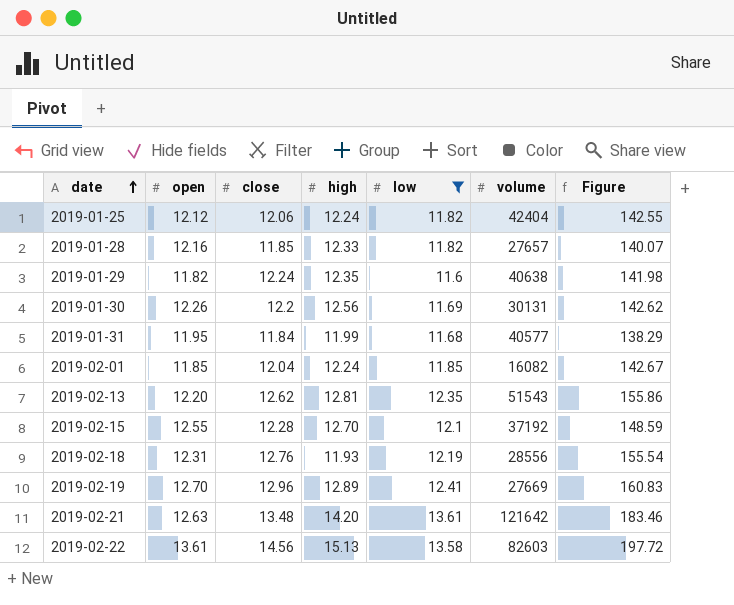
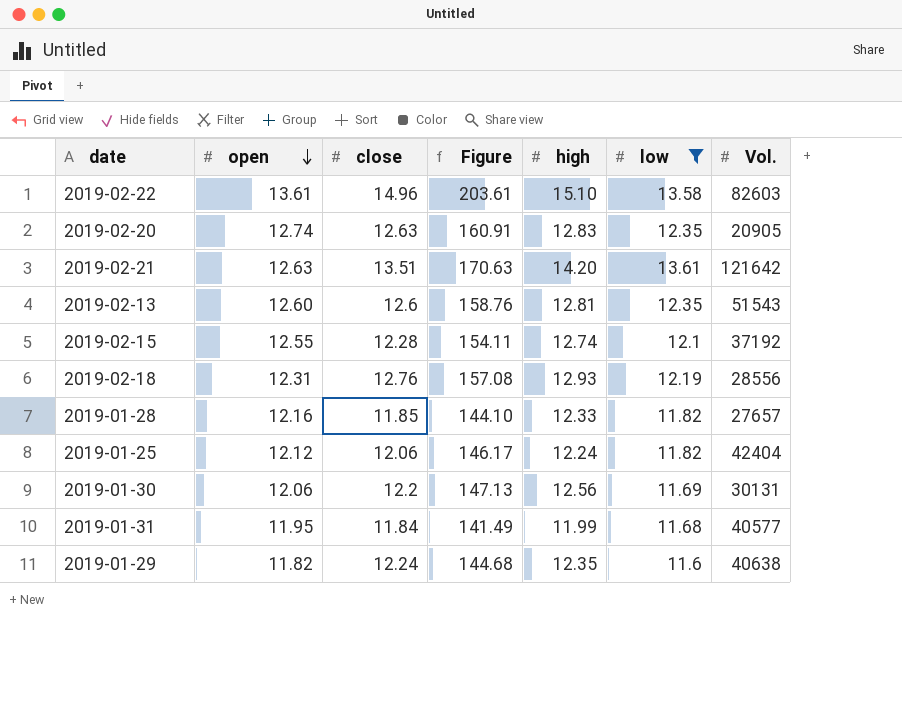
row order: date ascending -> open descending
column Figure | formula: [close] * [low] -> [open] * [close]
column Figure | position: 7 -> 4
column name: volume -> Vol.
row 2019-02-01: 11.85 | 12.04 | 12.24 | 11.85 | 16082 | 142.67 -> none
row 2019-02-19: 12.70 | 12.96 | 12.89 | 12.41 | 27669 | 160.83 -> none
2019-02-22 | close: 14.56 -> 14.96
2019-02-22 | high: 15.13 -> 15.10
row 2019-02-20: none -> 12.74 | 12.63 | 160.91 | 12.83 | 12.35 | 20905
2019-02-21 | close: 13.48 -> 13.51
2019-02-13 | open: 12.20 -> 12.60
2019-02-13 | close: 12.62 -> 12.6
2019-02-15 | high: 12.70 -> 12.74
2019-02-18 | high: 11.93 -> 12.93
2019-01-30 | open: 12.26 -> 12.06

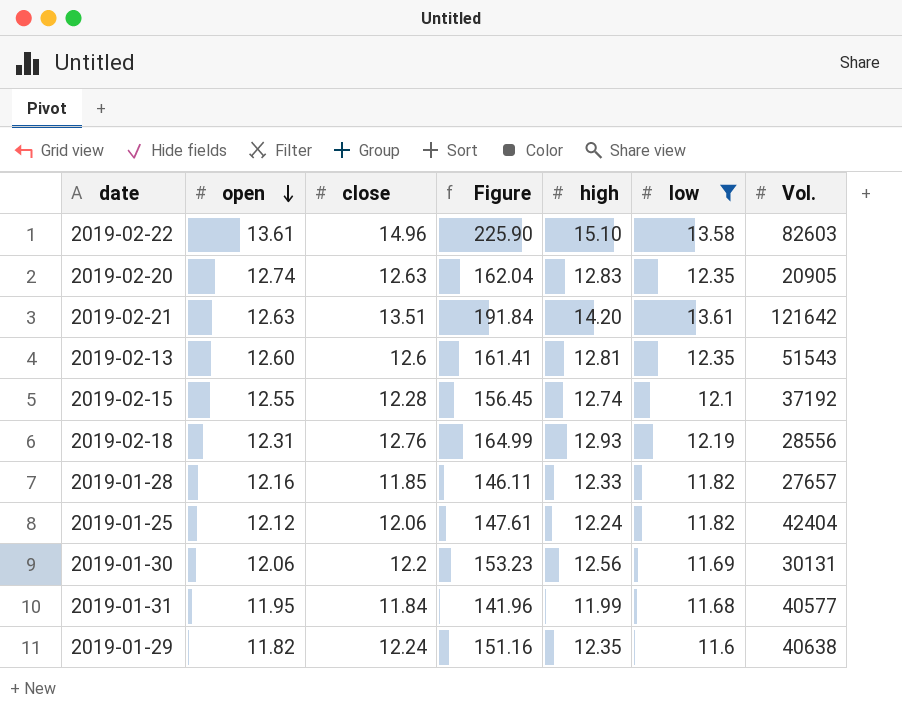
column Figure | formula: [open] * [close] -> [close] * [high]

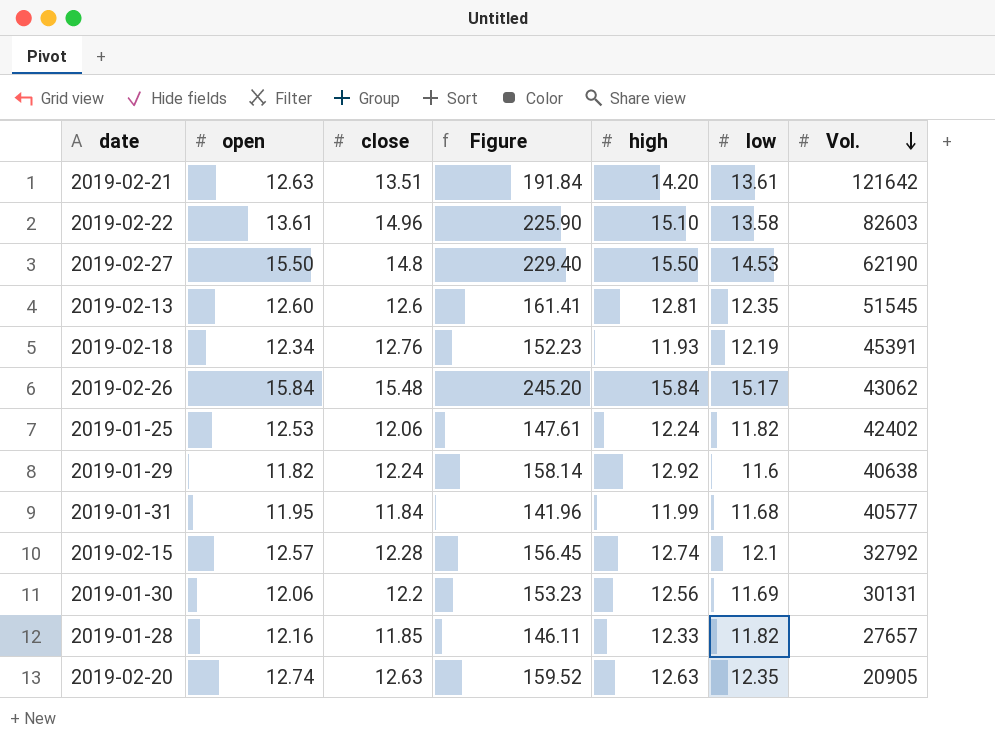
filter: low <= 13.61 -> none
row order: open descending -> Vol. descending
2019-02-13 | Vol.: 51543 -> 51545
2019-02-18 | open: 12.31 -> 12.34
2019-02-18 | Figure: 164.99 -> 152.23
2019-02-18 | high: 12.93 -> 11.93
2019-02-18 | Vol.: 28556 -> 45391
2019-01-25 | open: 12.12 -> 12.53
2019-01-25 | Vol.: 42404 -> 42402
2019-01-29 | Figure: 151.16 -> 158.14
2019-01-29 | high: 12.35 -> 12.92
2019-02-15 | open: 12.55 -> 12.57
2019-02-15 | Vol.: 37192 -> 32792
2019-02-20 | Figure: 162.04 -> 159.52
2019-02-20 | high: 12.83 -> 12.63

